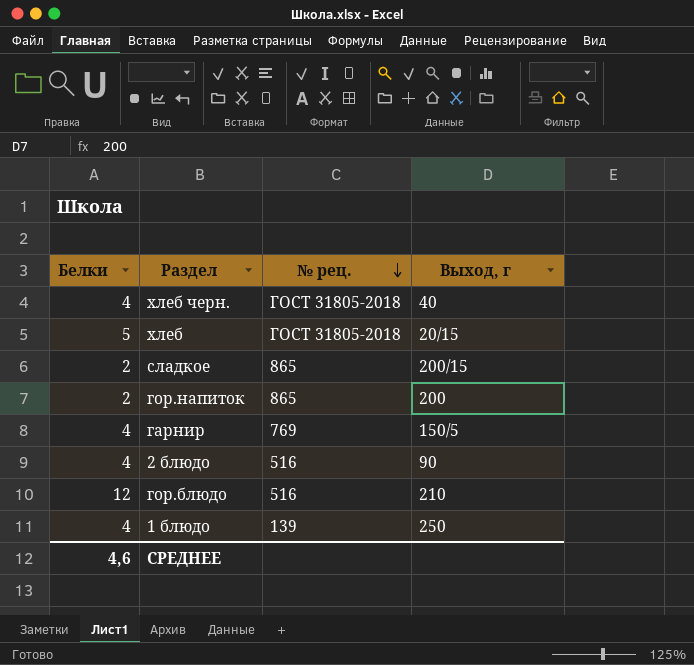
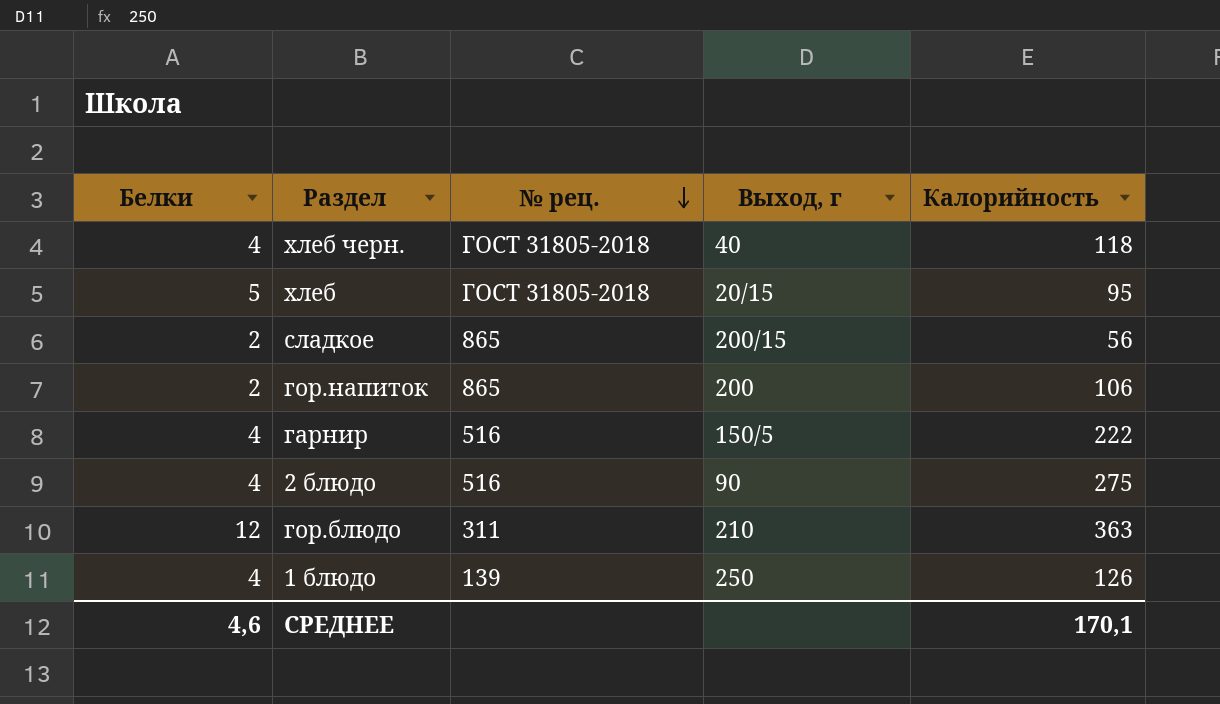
column Калорийность | position: none -> 5
гарнир | № рец.: 769 -> 516
гор.блюдо | № рец.: 516 -> 311

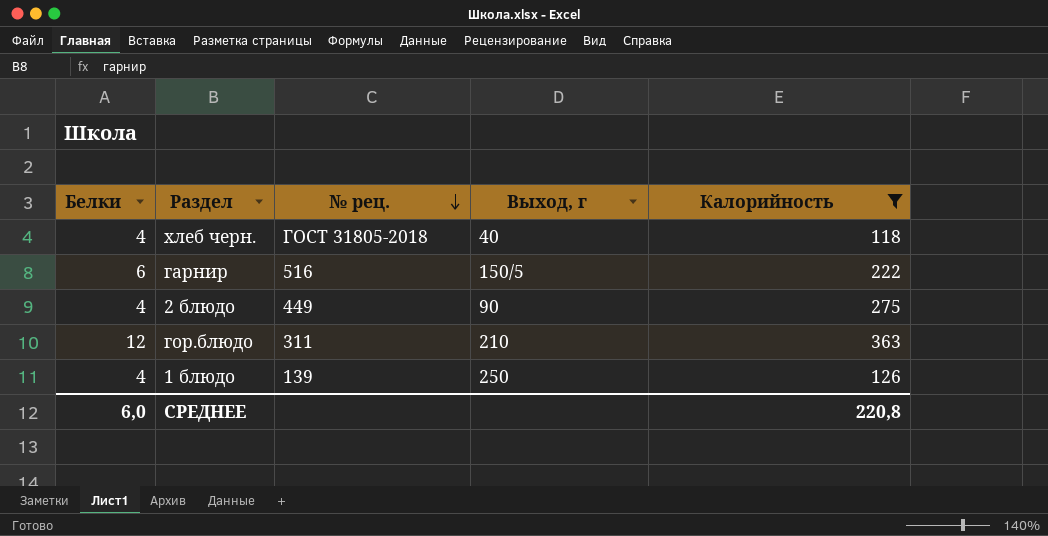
filter: none -> Калорийность >= 118
гарнир | Белки: 4 -> 6
2 блюдо | № рец.: 516 -> 449
СРЕДНЕЕ | Белки: 4,6 -> 6,0
СРЕДНЕЕ | Калорийность: 170,1 -> 220,8

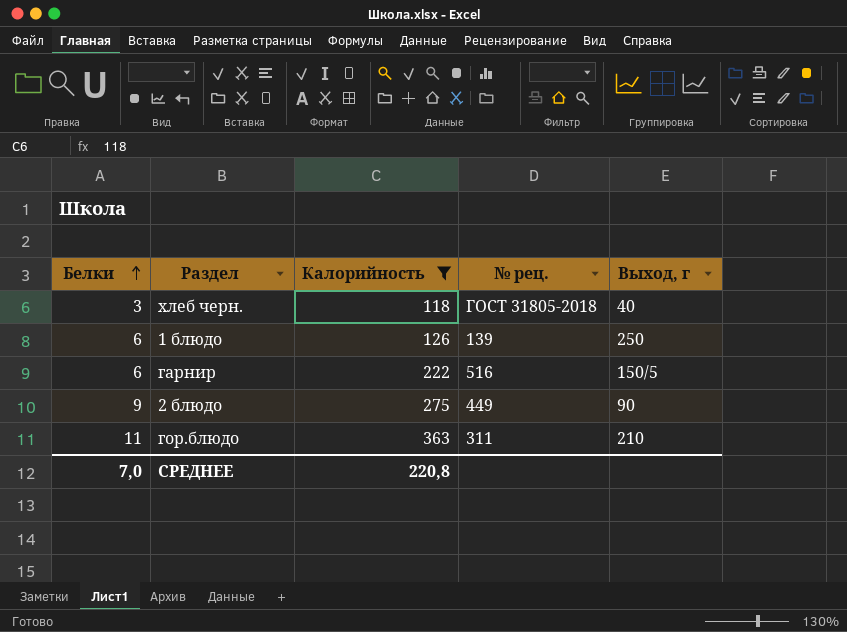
row order: № рец. descending -> Белки ascending
column Калорийность | position: 5 -> 3
хлеб черн. | Белки: 4 -> 3
1 блюдо | Белки: 4 -> 6
2 блюдо | Белки: 4 -> 9
гор.блюдо | Белки: 12 -> 11
СРЕДНЕЕ | Белки: 6,0 -> 7,0

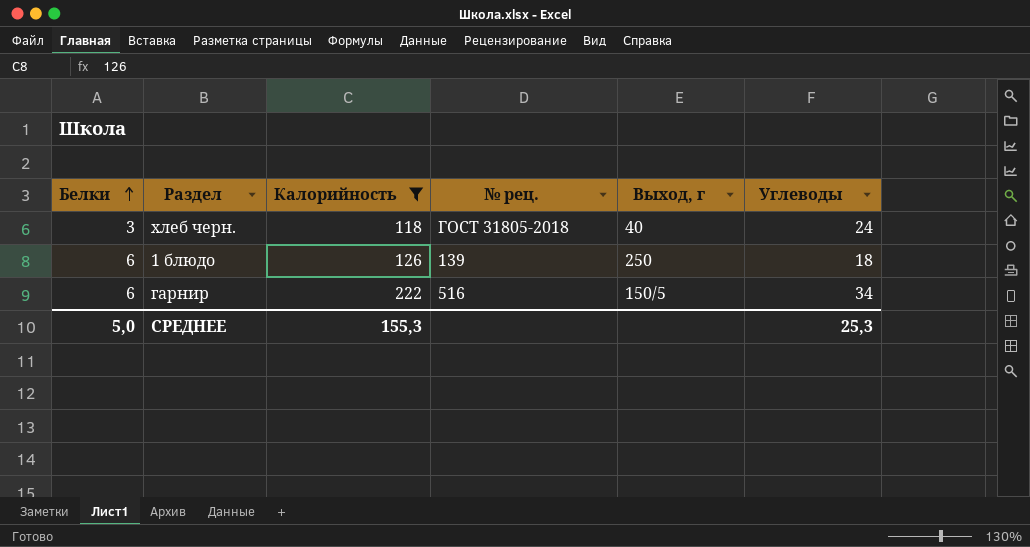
column Углеводы | position: none -> 6
row 2 блюдо: 9 | 275 | 449 | 90 -> none
row гор.блюдо: 11 | 363 | 311 | 210 -> none
СРЕДНЕЕ | Белки: 7,0 -> 5,0
СРЕДНЕЕ | Калорийность: 220,8 -> 155,3

